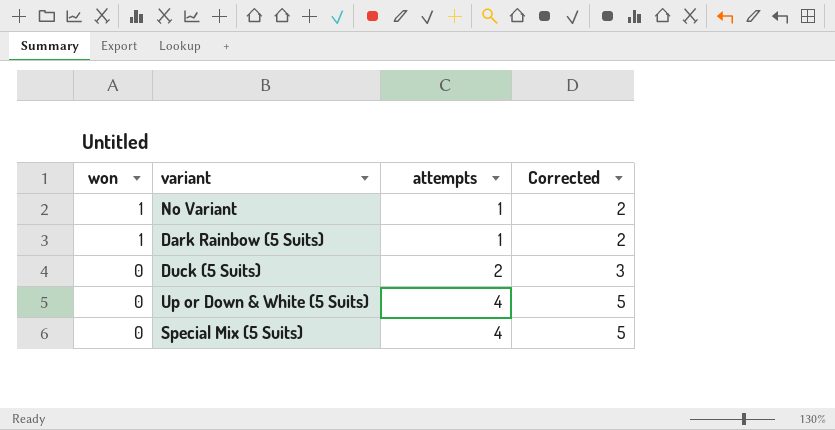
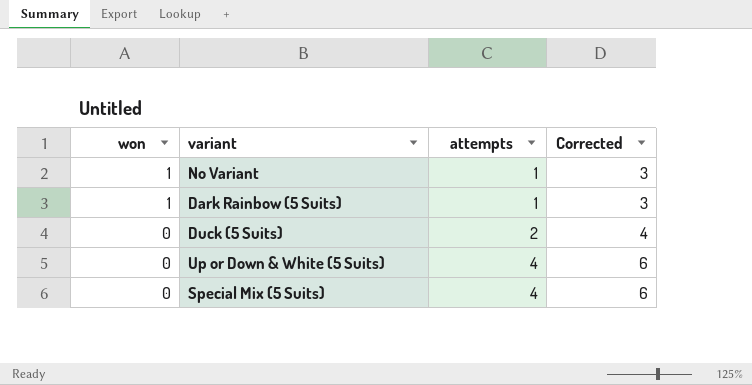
column Corrected | formula: [attempts] + 1 -> [attempts] + 2

